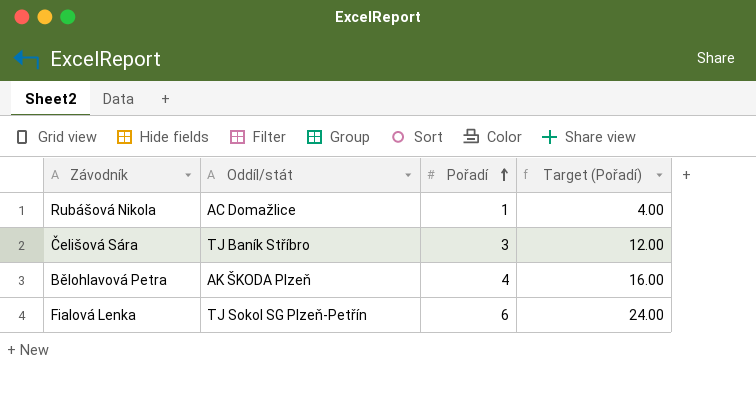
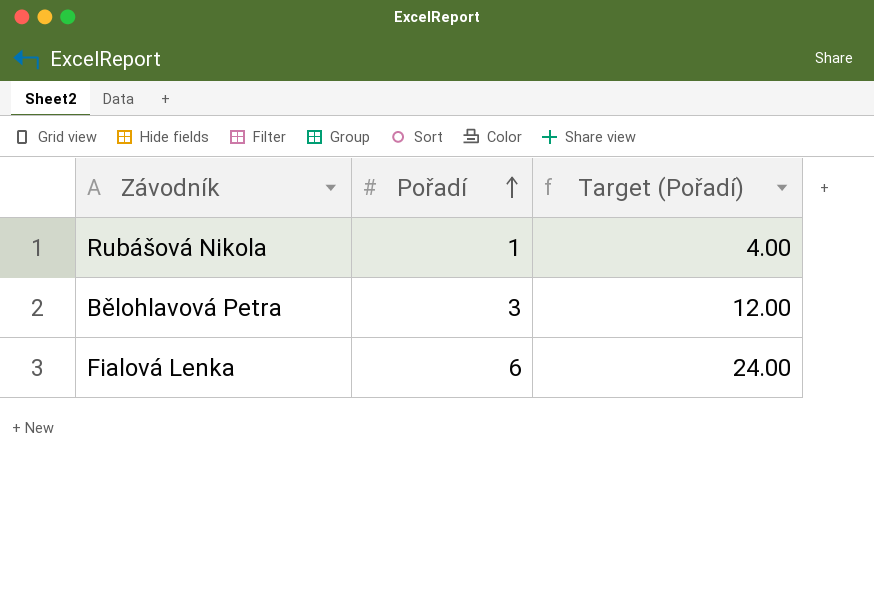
column Oddíl/stát | position: 2 -> none
row Čelišová Sára: TJ Baník Stříbro | 3 | 12.00 -> none
Bělohlavová Petra | Pořadí: 4 -> 3
Bělohlavová Petra | Target (Pořadí): 16.00 -> 12.00

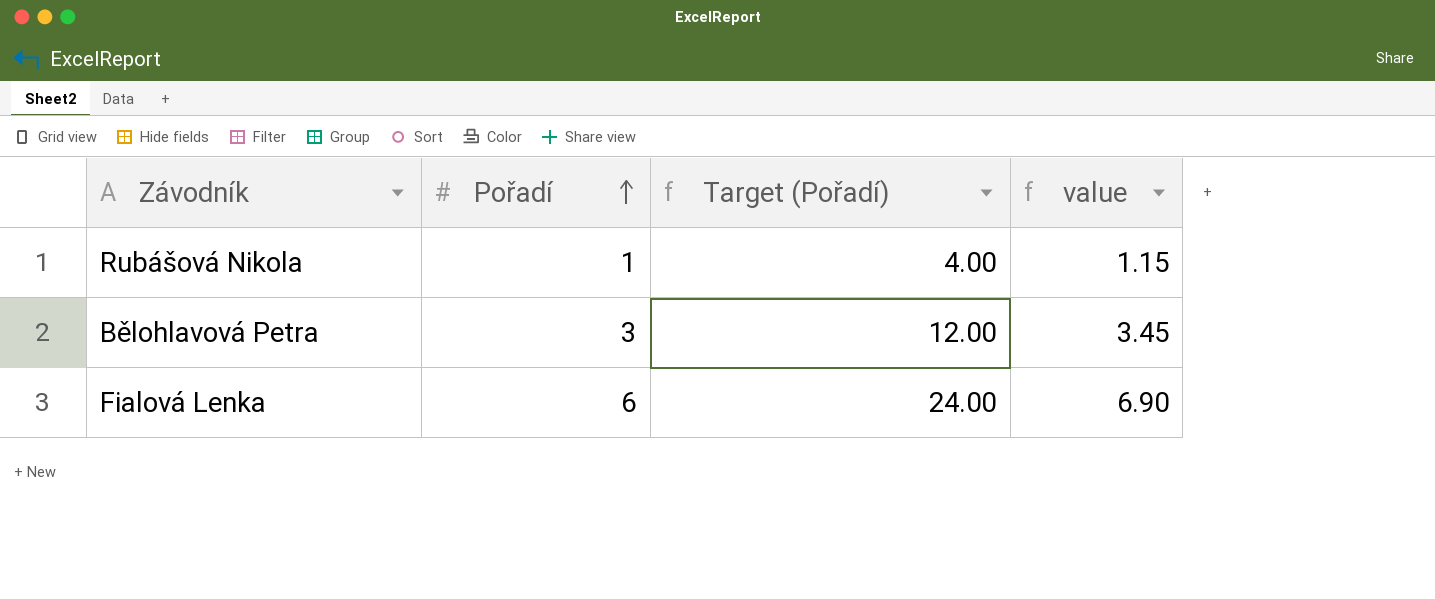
column value | formula: none -> [Pořadí] * 1.15

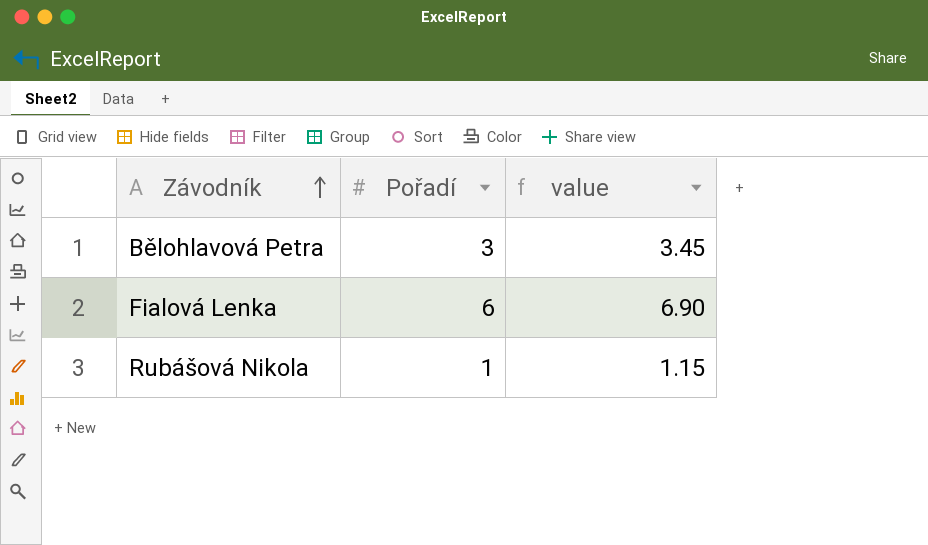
row order: Pořadí ascending -> Závodník ascending
column Target (Pořadí) | formula: [Pořadí] * 4 -> none

